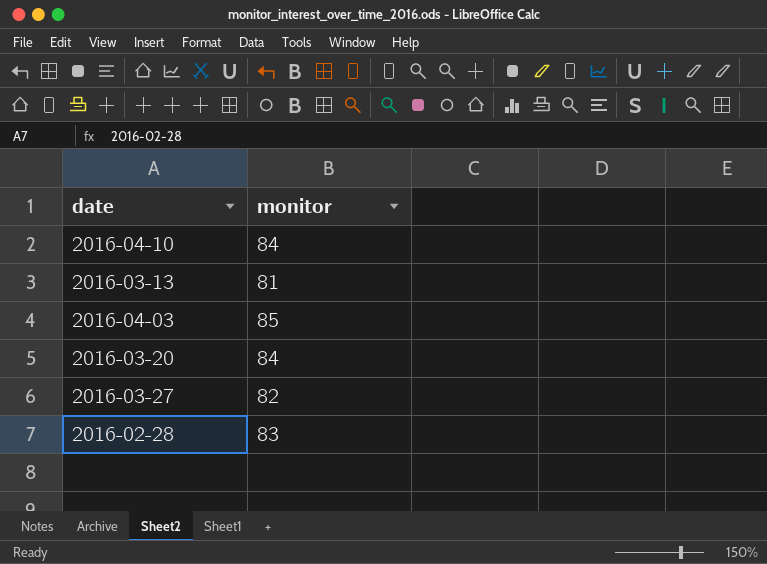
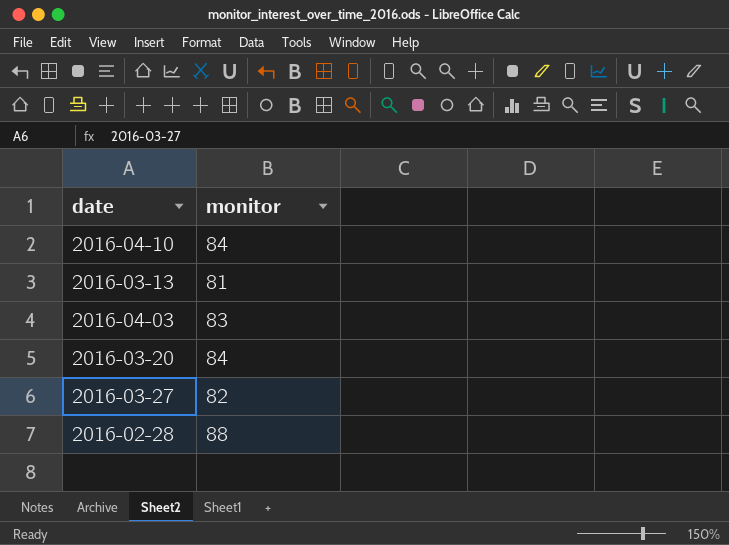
2016-04-03 | monitor: 85 -> 83
2016-02-28 | monitor: 83 -> 88

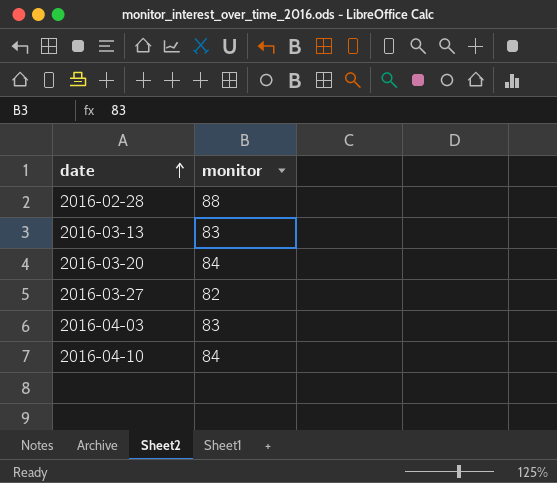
row order: none -> date ascending
2016-03-13 | monitor: 81 -> 83

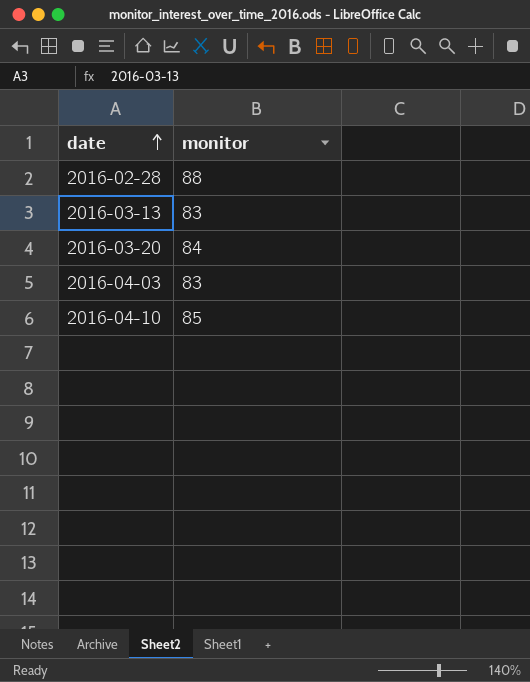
row 2016-03-27: 82 -> none
2016-04-10 | monitor: 84 -> 85

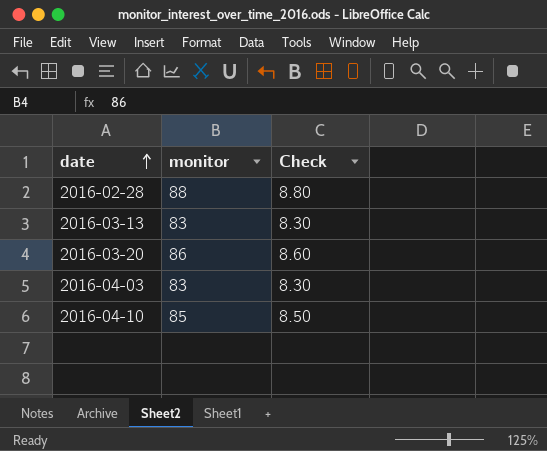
column Check | formula: none -> [monitor] * 0.1
2016-03-20 | monitor: 84 -> 86

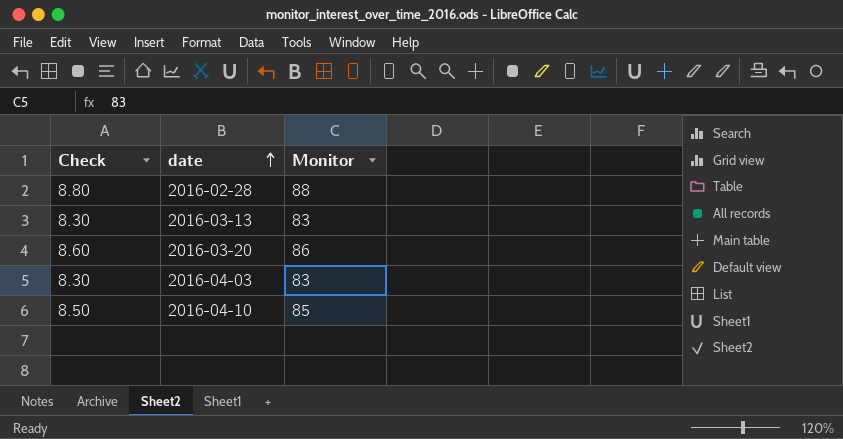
column Check | position: 3 -> 1
column name: monitor -> Monitor

